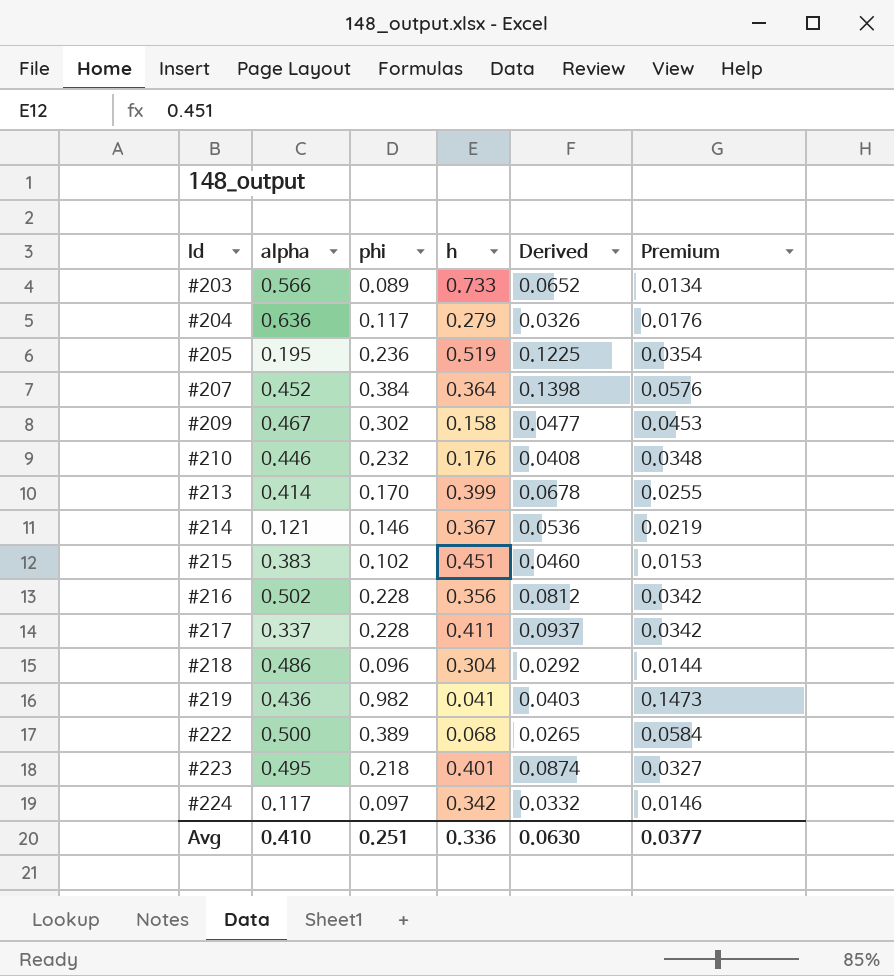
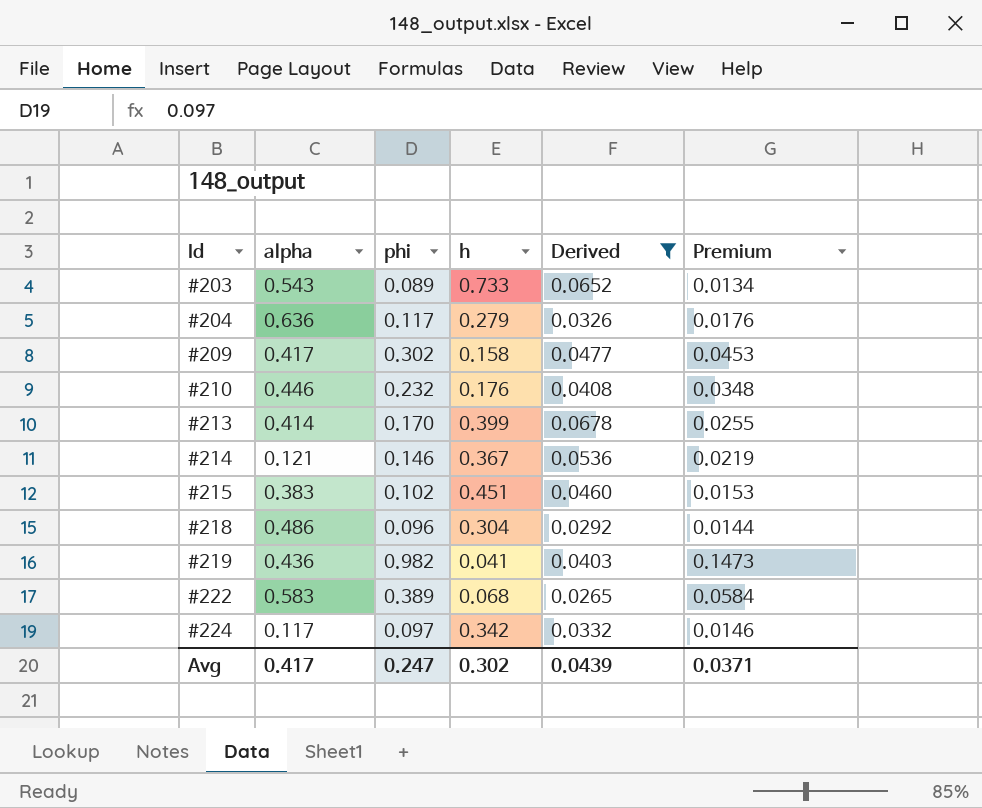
filter: none -> Derived <= 0.0678
#203 | alpha: 0.566 -> 0.543
#209 | alpha: 0.467 -> 0.417
#222 | alpha: 0.500 -> 0.583
Avg | alpha: 0.410 -> 0.417
Avg | phi: 0.251 -> 0.247
Avg | h: 0.336 -> 0.302
Avg | Derived: 0.0630 -> 0.0439
Avg | Premium: 0.0377 -> 0.0371

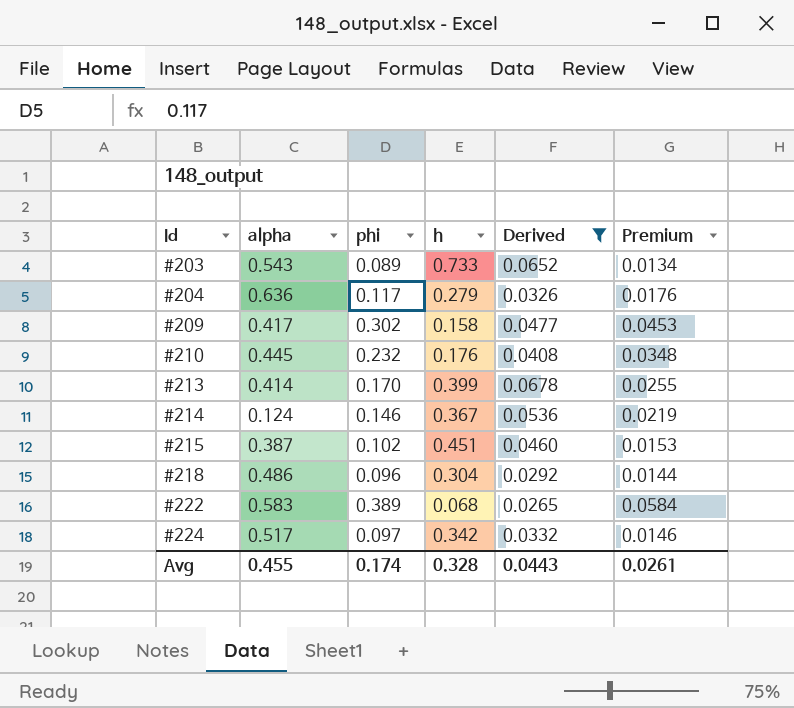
row #219: 0.436 | 0.982 | 0.041 | 0.0403 | 0.1473 -> none
#210 | alpha: 0.446 -> 0.445
#214 | alpha: 0.121 -> 0.124
#215 | alpha: 0.383 -> 0.387
#224 | alpha: 0.117 -> 0.517
Avg | alpha: 0.417 -> 0.455
Avg | phi: 0.247 -> 0.174
Avg | h: 0.302 -> 0.328
Avg | Derived: 0.0439 -> 0.0443
Avg | Premium: 0.0371 -> 0.0261

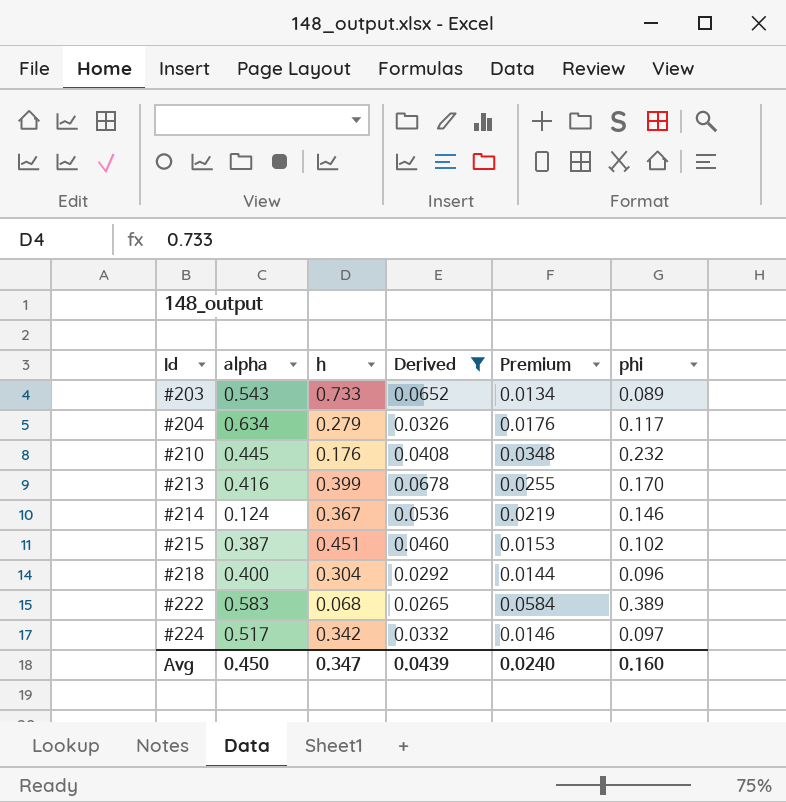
column phi | position: 3 -> 6
row #209: 0.417 | 0.302 | 0.158 | 0.0477 | 0.0453 -> none
#204 | alpha: 0.636 -> 0.634
#213 | alpha: 0.414 -> 0.416
#218 | alpha: 0.486 -> 0.400
Avg | alpha: 0.455 -> 0.450
Avg | h: 0.328 -> 0.347
Avg | Derived: 0.0443 -> 0.0439
Avg | Premium: 0.0261 -> 0.0240
Avg | phi: 0.174 -> 0.160

